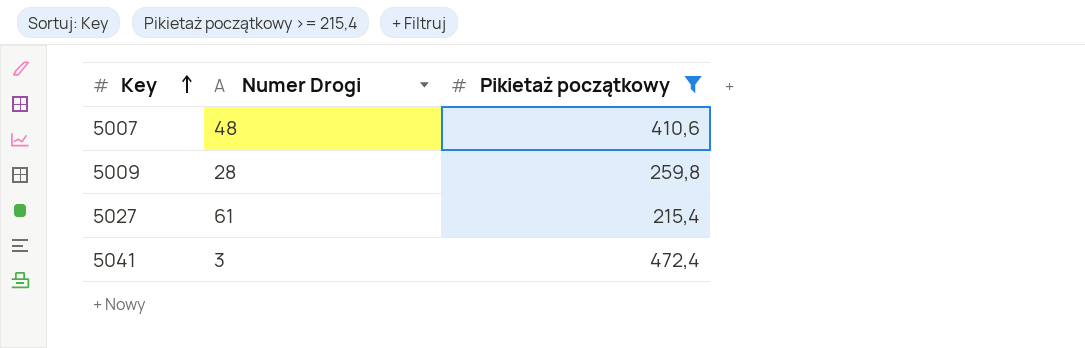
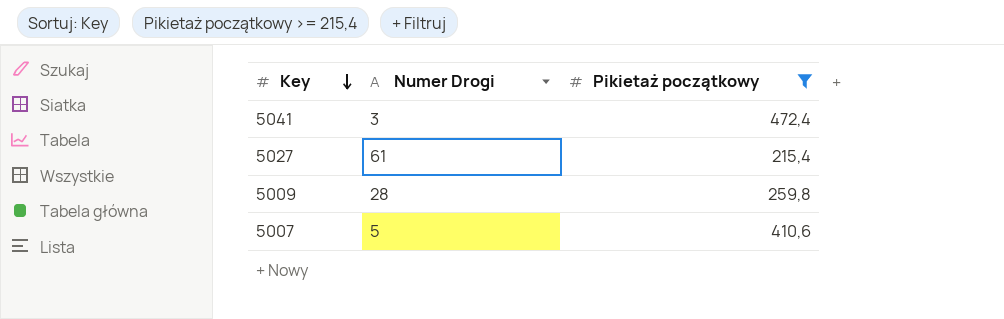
row order: Key ascending -> Key descending
5007 | Numer Drogi: 48 -> 5

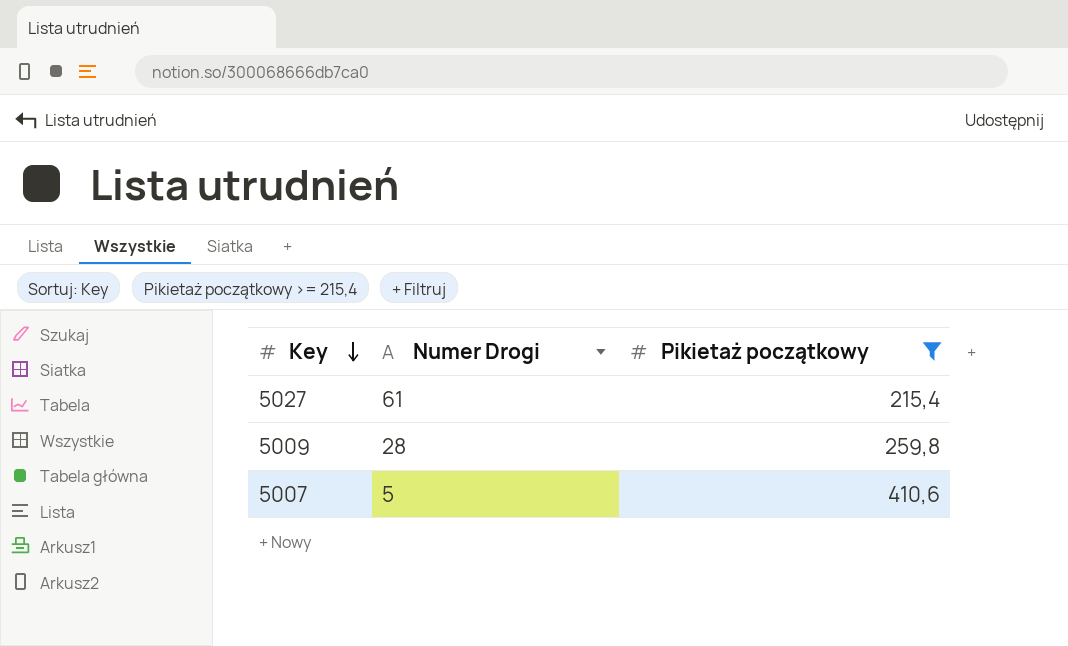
row 5041: 3 | 472,4 -> none

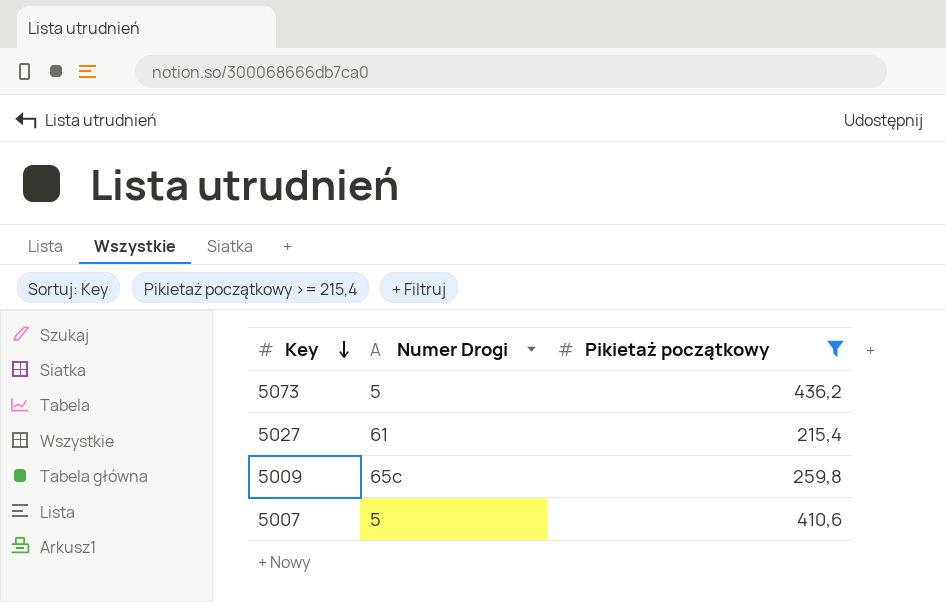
row 5073: none -> 5 | 436,2
5009 | Numer Drogi: 28 -> 65c

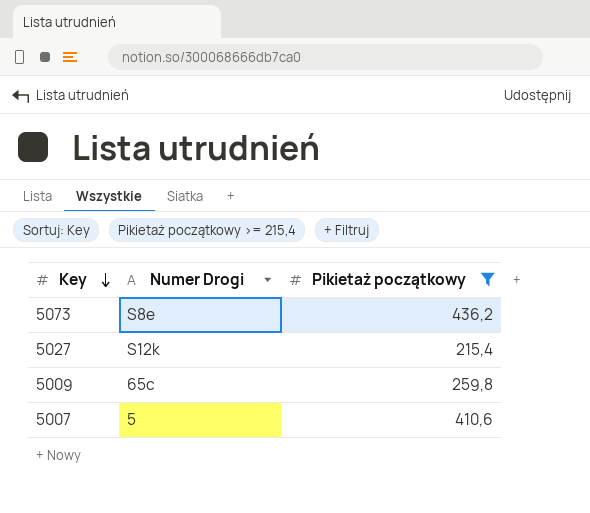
5073 | Numer Drogi: 5 -> S8e
5027 | Numer Drogi: 61 -> S12k

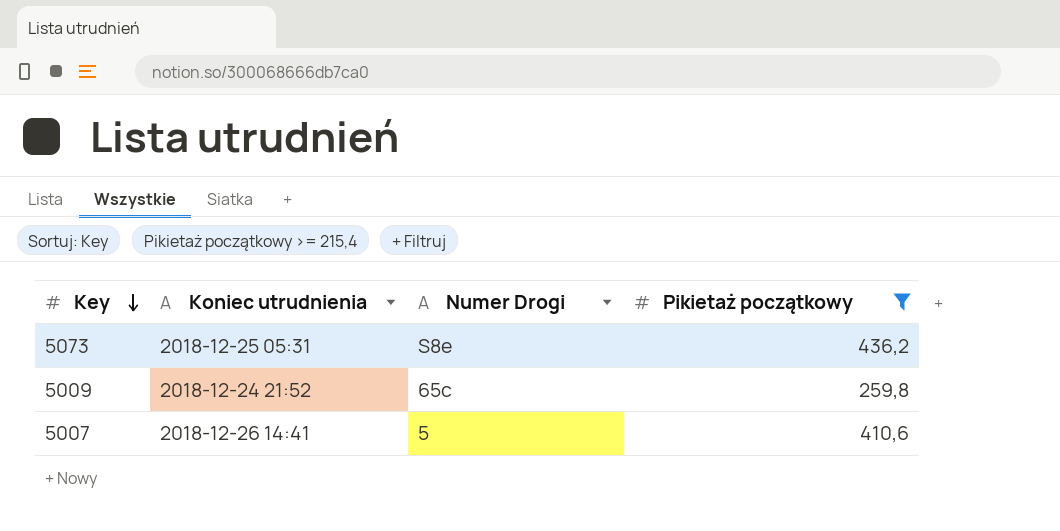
column Koniec utrudnienia | position: none -> 2
row 5027: S12k | 215,4 -> none

